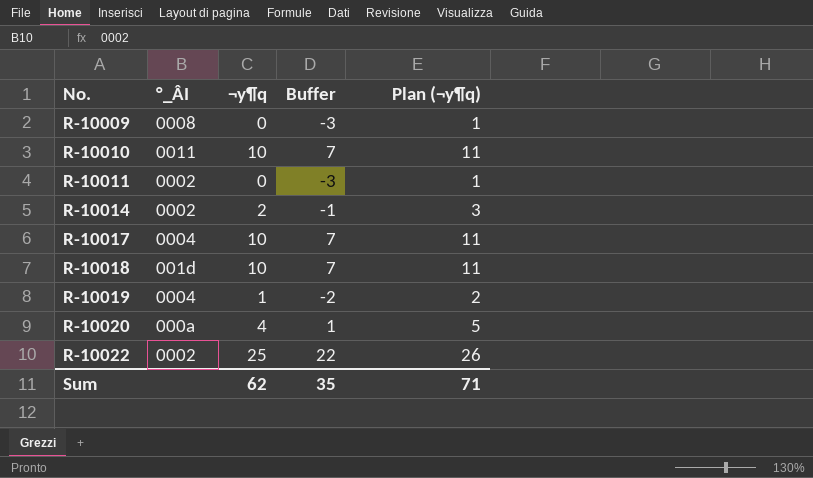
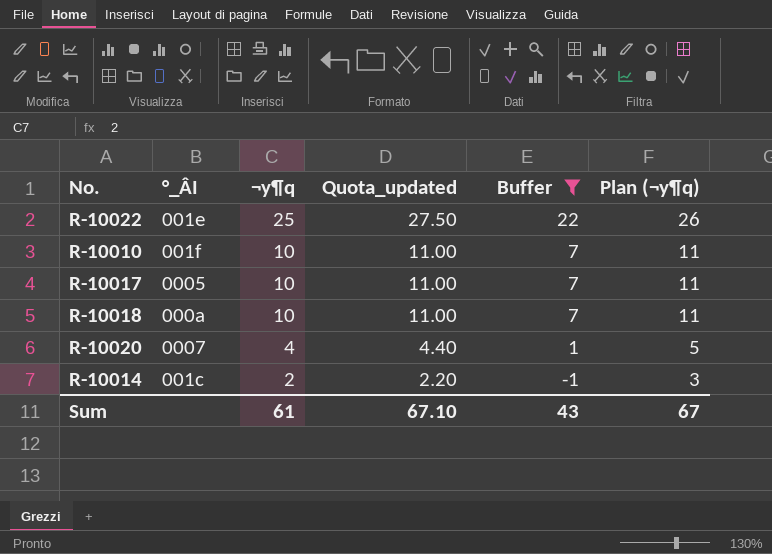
filter: none -> Buffer >= -1
row order: No. ascending -> ¬y¶q descending
column Quota_updated | formula: none -> [¬y¶q] * 1.1
R-10022 | °_ÂI: 0002 -> 001e
R-10010 | °_ÂI: 0011 -> 001f
R-10017 | °_ÂI: 0004 -> 0005
R-10018 | °_ÂI: 001d -> 000a
R-10020 | °_ÂI: 000a -> 0007
R-10014 | °_ÂI: 0002 -> 001c
Sum | ¬y¶q: 62 -> 61
Sum | Buffer: 35 -> 43
Sum | Plan (¬y¶q): 71 -> 67

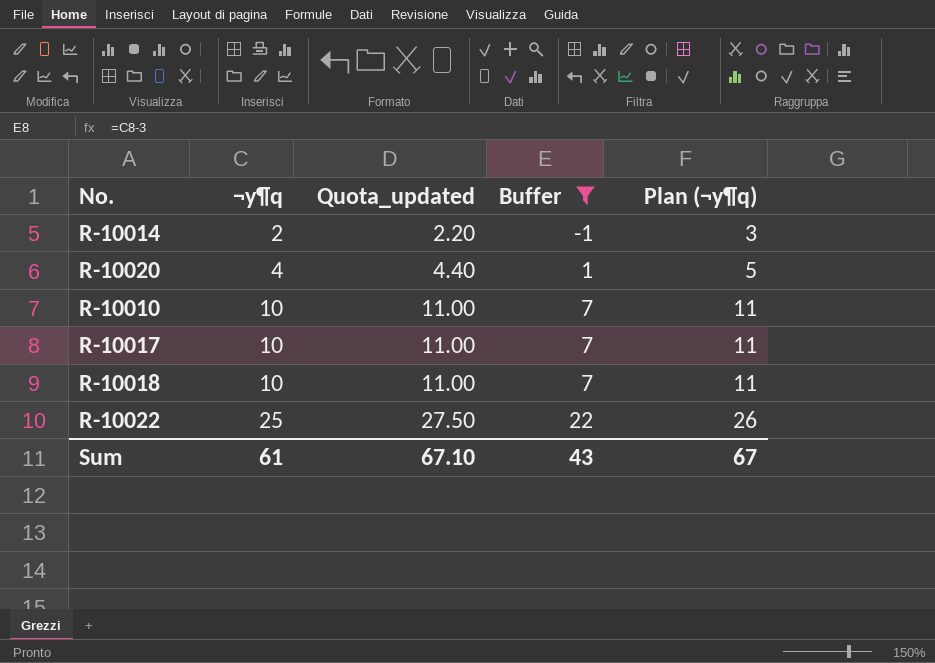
row order: ¬y¶q descending -> ¬y¶q ascending
column °_ÂI | position: 2 -> none

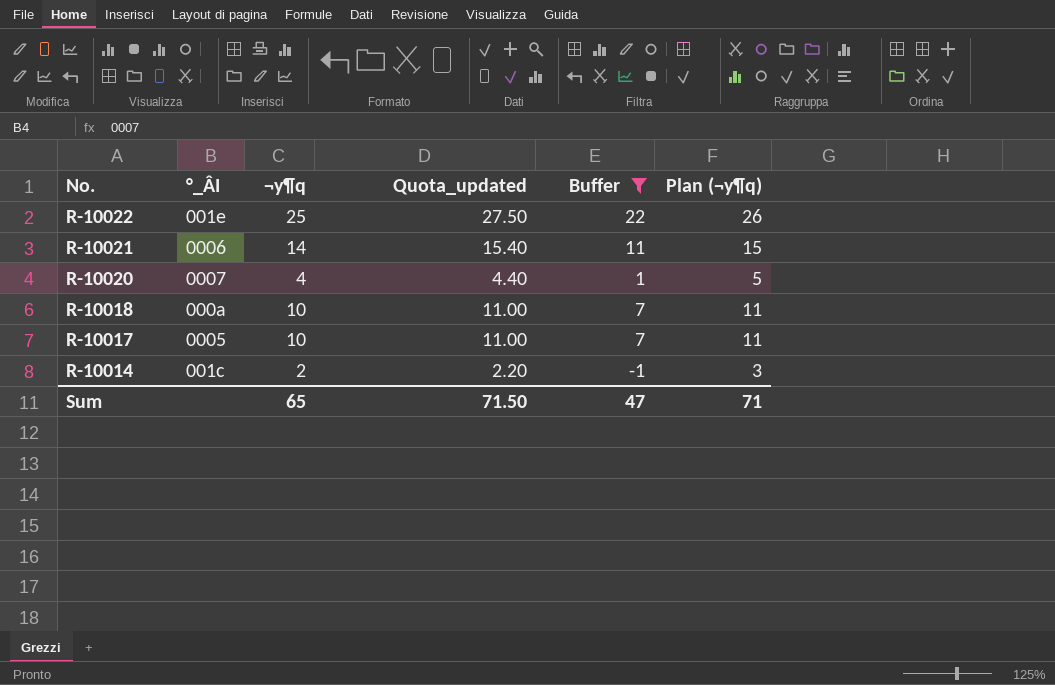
row order: ¬y¶q ascending -> No. descending
column °_ÂI | position: none -> 2
row R-10010: 10 | 11.00 | 7 | 11 -> none
row R-10021: none -> 0006 | 14 | 15.40 | 11 | 15
Sum | ¬y¶q: 61 -> 65
Sum | Quota_updated: 67.10 -> 71.50
Sum | Buffer: 43 -> 47
Sum | Plan (¬y¶q): 67 -> 71

